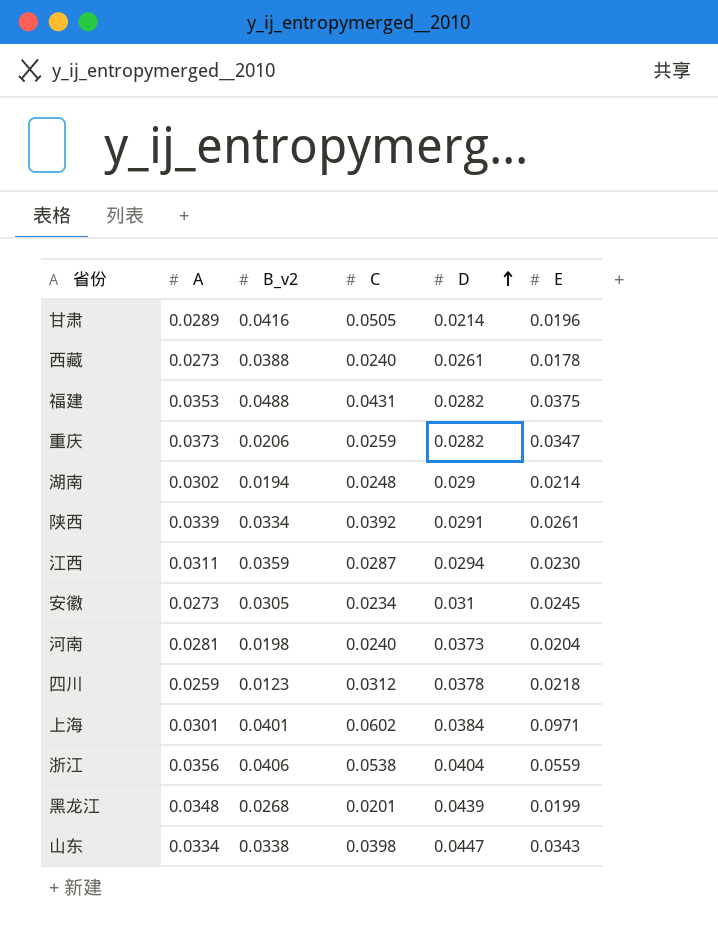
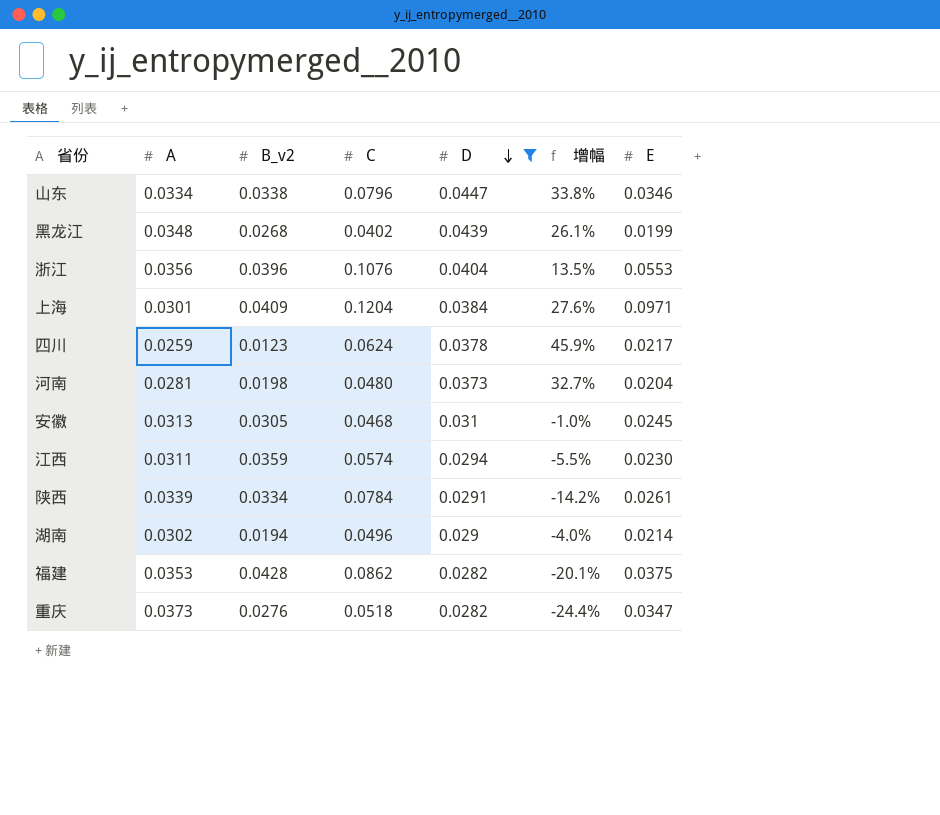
filter: none -> D >= 0.0282
row order: D ascending -> D descending
column 增幅 | formula: none -> ([D] - [A]) / [A]
山东 | C: 0.0398 -> 0.0796
山东 | E: 0.0343 -> 0.0346
黑龙江 | C: 0.0201 -> 0.0402
浙江 | B_v2: 0.0406 -> 0.0396
浙江 | C: 0.0538 -> 0.1076
浙江 | E: 0.0559 -> 0.0553
上海 | B_v2: 0.0401 -> 0.0409
上海 | C: 0.0602 -> 0.1204
四川 | C: 0.0312 -> 0.0624
四川 | E: 0.0218 -> 0.0217
河南 | C: 0.0240 -> 0.0480
安徽 | A: 0.0273 -> 0.0313
安徽 | C: 0.0234 -> 0.0468
江西 | C: 0.0287 -> 0.0574
陕西 | C: 0.0392 -> 0.0784
湖南 | C: 0.0248 -> 0.0496
福建 | B_v2: 0.0488 -> 0.0428
福建 | C: 0.0431 -> 0.0862
重庆 | B_v2: 0.0206 -> 0.0276
重庆 | C: 0.0259 -> 0.0518

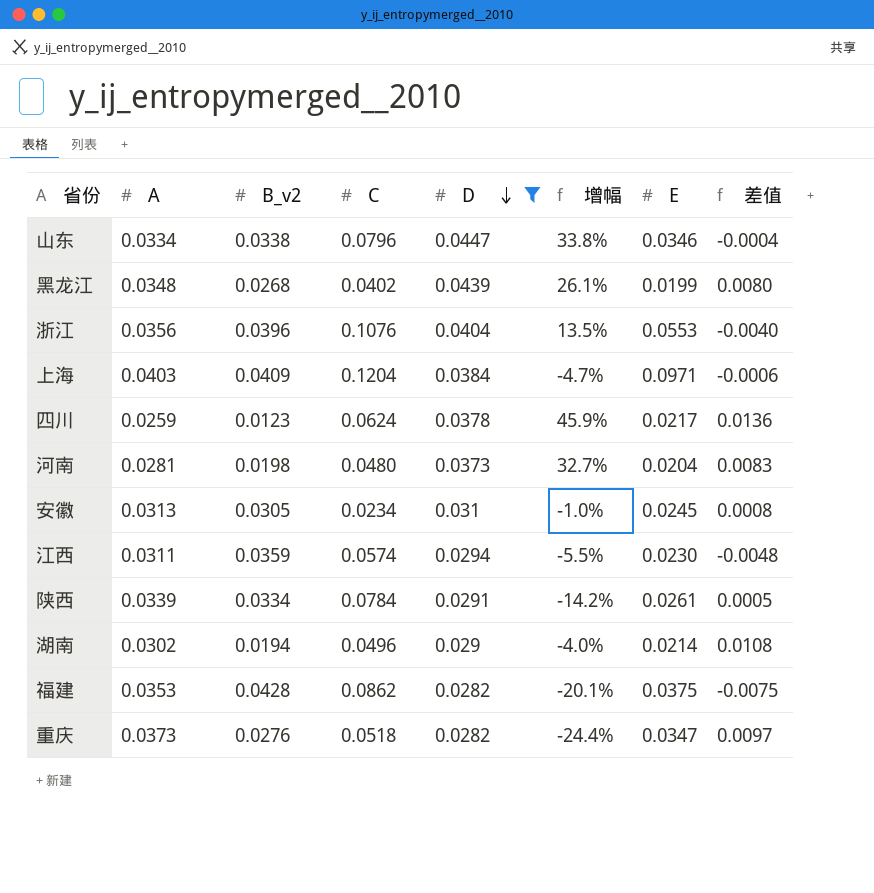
column 差值 | formula: none -> [A] - [B_v2]
上海 | A: 0.0301 -> 0.0403
上海 | 增幅: 27.6% -> -4.7%
安徽 | C: 0.0468 -> 0.0234

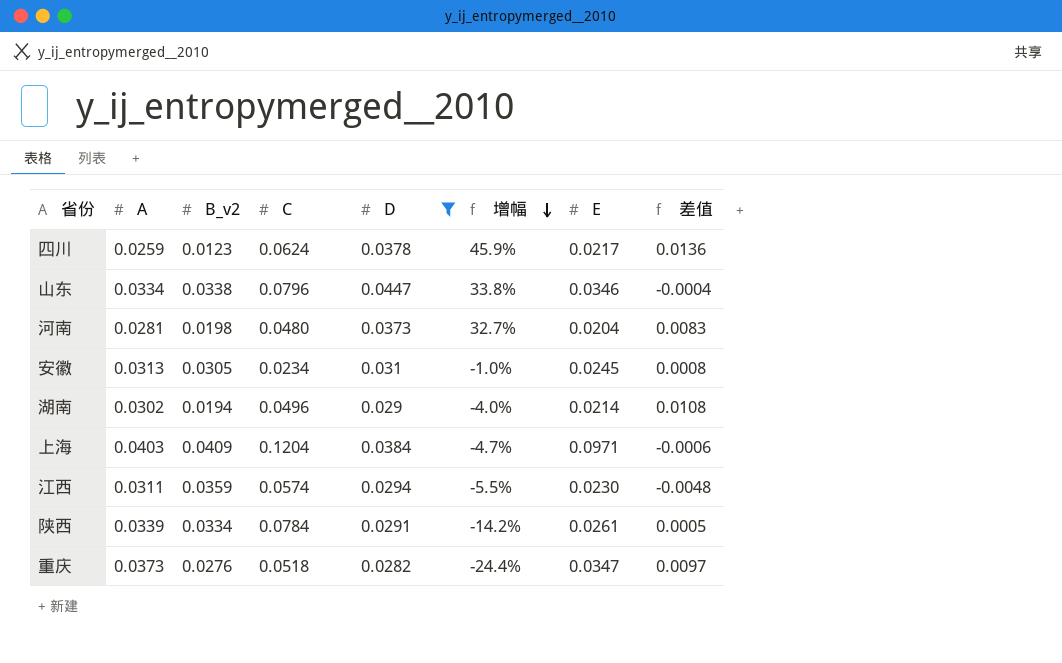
row order: D descending -> 增幅 descending
row 黑龙江: 0.0348 | 0.0268 | 0.0402 | 0.0439 | 26.1% | 0.0199 | 0.0080 -> none
row 浙江: 0.0356 | 0.0396 | 0.1076 | 0.0404 | 13.5% | 0.0553 | -0.0040 -> none
row 福建: 0.0353 | 0.0428 | 0.0862 | 0.0282 | -20.1% | 0.0375 | -0.0075 -> none

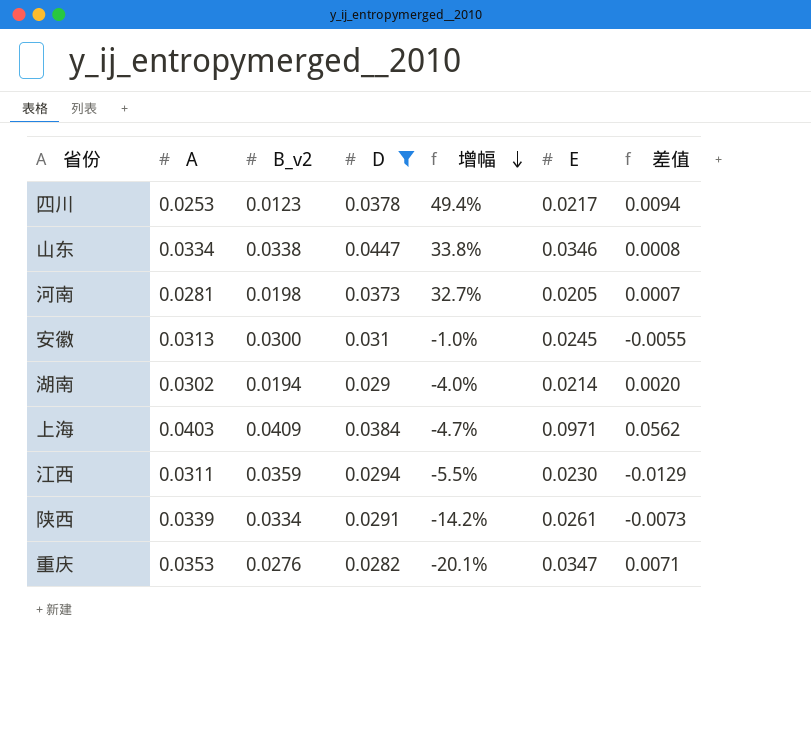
column C | position: 4 -> none
column 差值 | formula: [A] - [B_v2] -> [E] - [B_v2]
四川 | A: 0.0259 -> 0.0253
四川 | 增幅: 45.9% -> 49.4%
河南 | E: 0.0204 -> 0.0205
安徽 | B_v2: 0.0305 -> 0.0300
重庆 | A: 0.0373 -> 0.0353
重庆 | 增幅: -24.4% -> -20.1%

